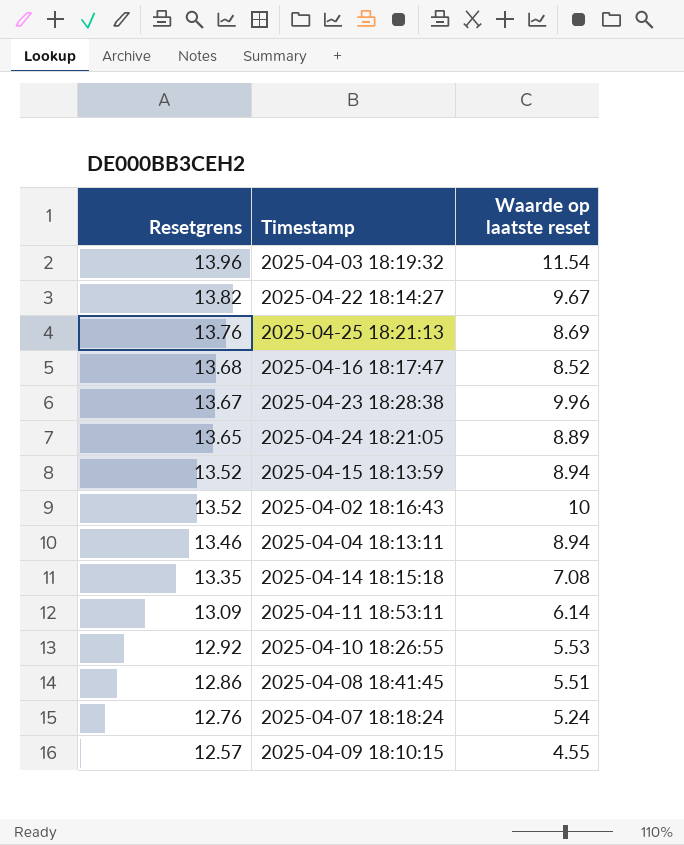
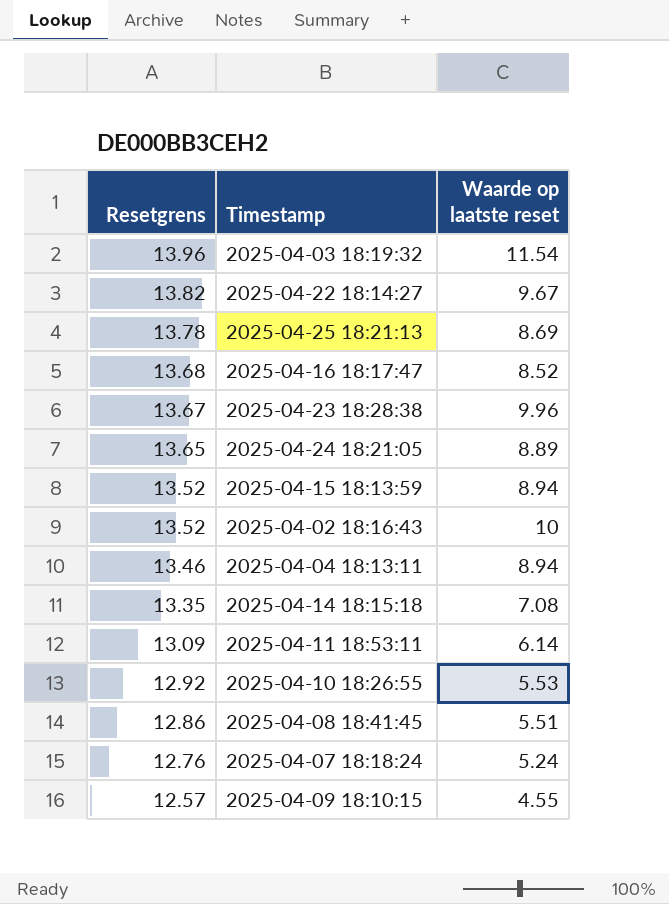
2025-04-25 18:21:13 | Resetgrens: 13.76 -> 13.78

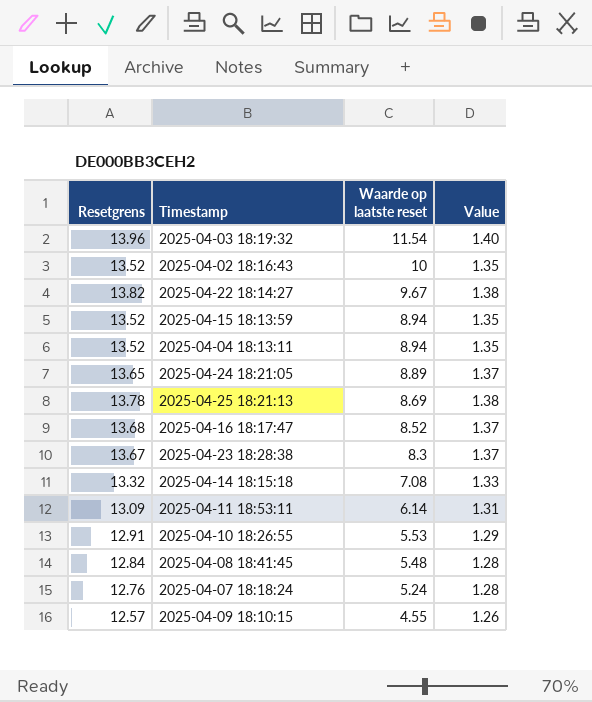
row order: Resetgrens descending -> Waarde op laatste reset descending
column Value | formula: none -> [Resetgrens] * 0.1
2025-04-04 18:13:11 | Resetgrens: 13.46 -> 13.52
2025-04-23 18:28:38 | Waarde op laatste reset: 9.96 -> 8.3
2025-04-14 18:15:18 | Resetgrens: 13.35 -> 13.32
2025-04-10 18:26:55 | Resetgrens: 12.92 -> 12.91
2025-04-08 18:41:45 | Resetgrens: 12.86 -> 12.84
2025-04-08 18:41:45 | Waarde op laatste reset: 5.51 -> 5.48

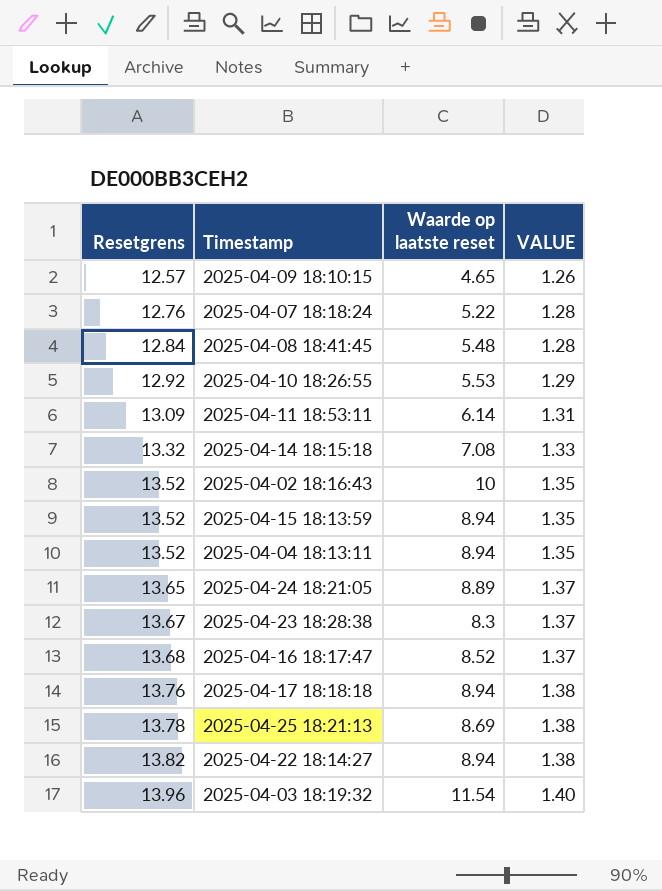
row order: Waarde op laatste reset descending -> Resetgrens ascending
column name: Value -> VALUE
2025-04-09 18:10:15 | Waarde op laatste reset: 4.55 -> 4.65
2025-04-07 18:18:24 | Waarde op laatste reset: 5.24 -> 5.22
2025-04-10 18:26:55 | Resetgrens: 12.91 -> 12.92
row 2025-04-17 18:18:18: none -> 13.76 | 8.94 | 1.38
2025-04-22 18:14:27 | Waarde op laatste reset: 9.67 -> 8.94

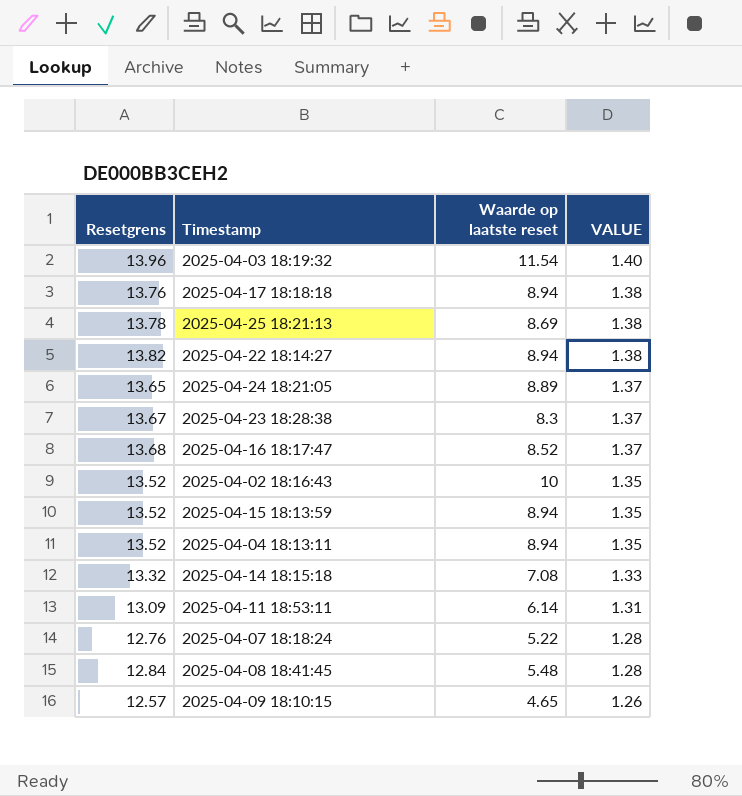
row order: Resetgrens ascending -> VALUE descending
row 2025-04-10 18:26:55: 12.92 | 5.53 | 1.29 -> none

